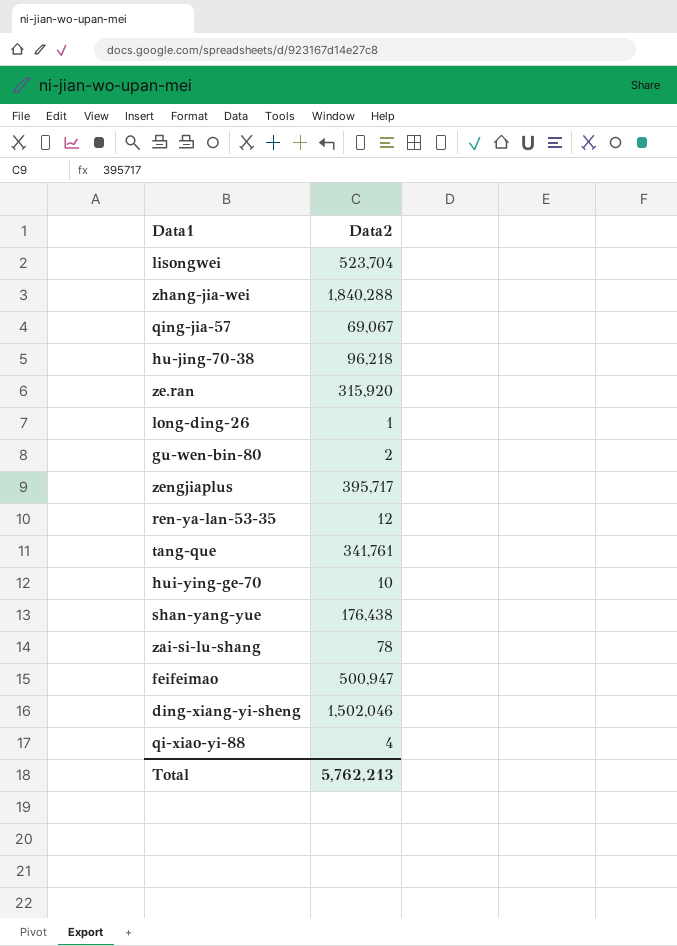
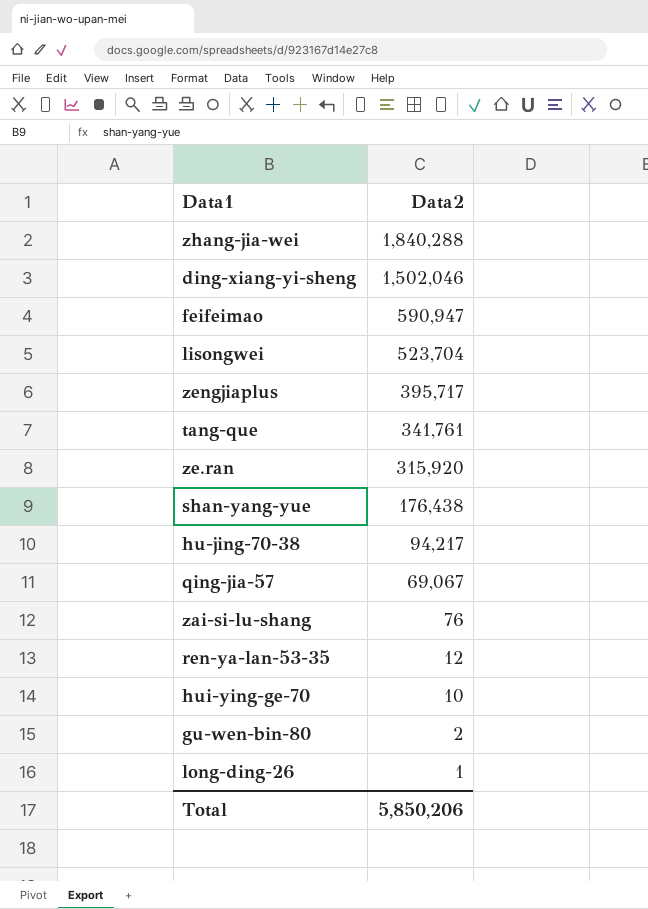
row order: none -> Data2 descending
row qi-xiao-yi-88: 4 -> none
feifeimao | Data2: 500,947 -> 590,947
hu-jing-70-38 | Data2: 96,218 -> 94,217
zai-si-lu-shang | Data2: 78 -> 76
Total | Data2: 5,762,213 -> 5,850,206

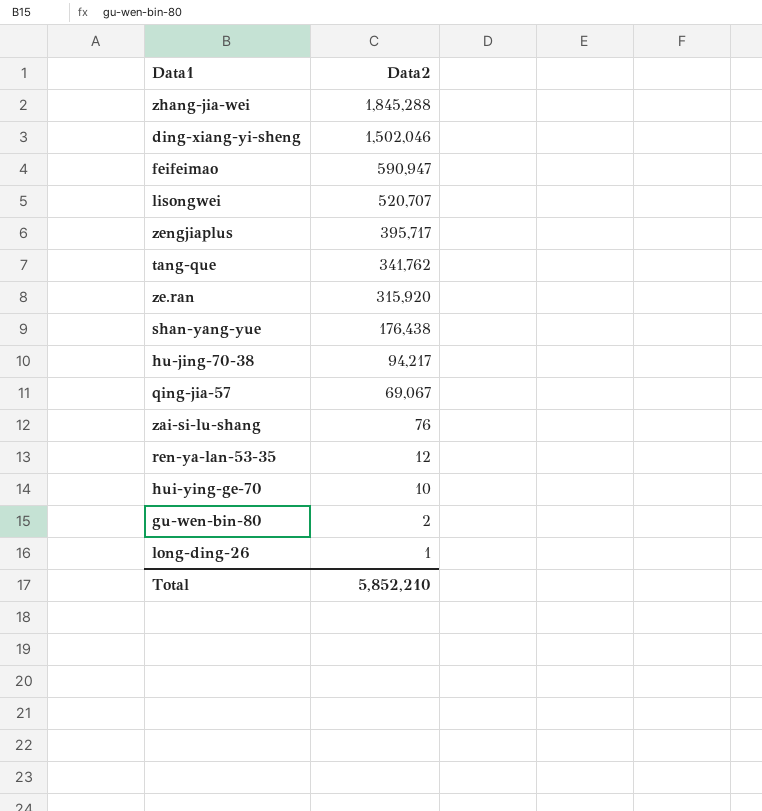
zhang-jia-wei | Data2: 1,840,288 -> 1,845,288
lisongwei | Data2: 523,704 -> 520,707
tang-que | Data2: 341,761 -> 341,762
Total | Data2: 5,850,206 -> 5,852,210

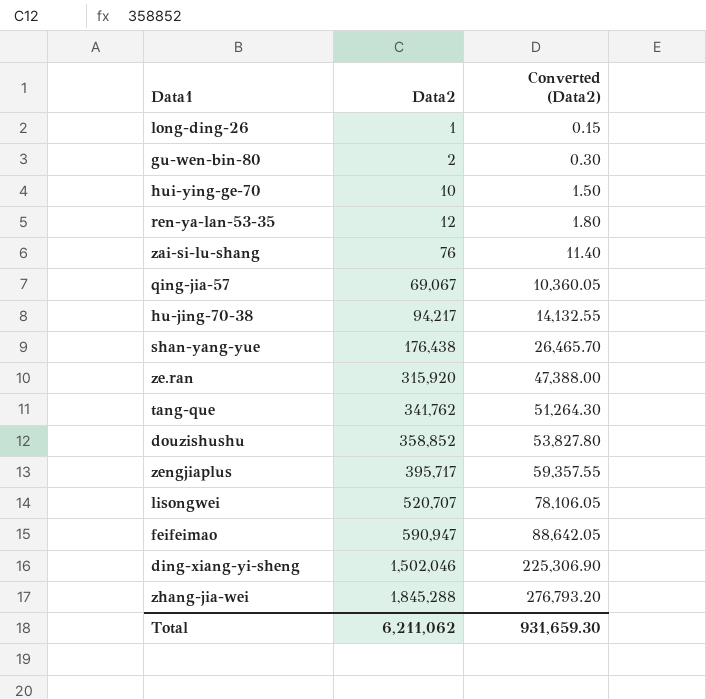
row order: Data2 descending -> Data2 ascending
column Converted (Data2) | formula: none -> [Data2] * 0.15
row douzishushu: none -> 358,852 | 53,827.80
Total | Data2: 5,852,210 -> 6,211,062

